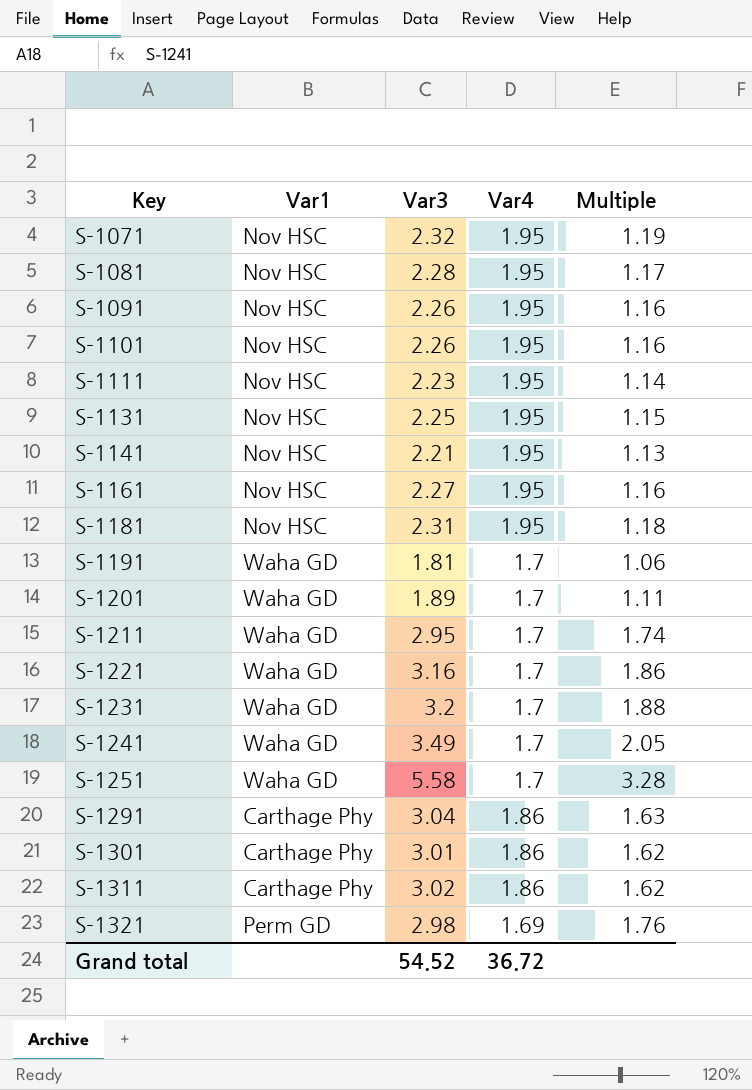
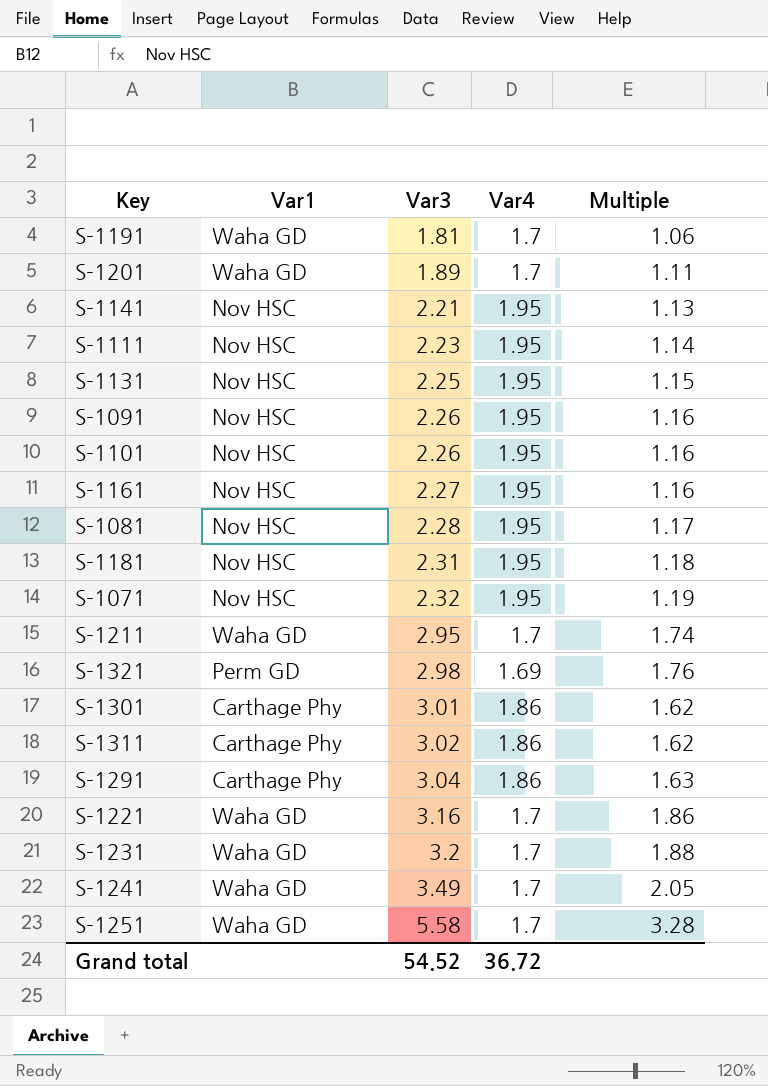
row order: Key ascending -> Var3 ascending

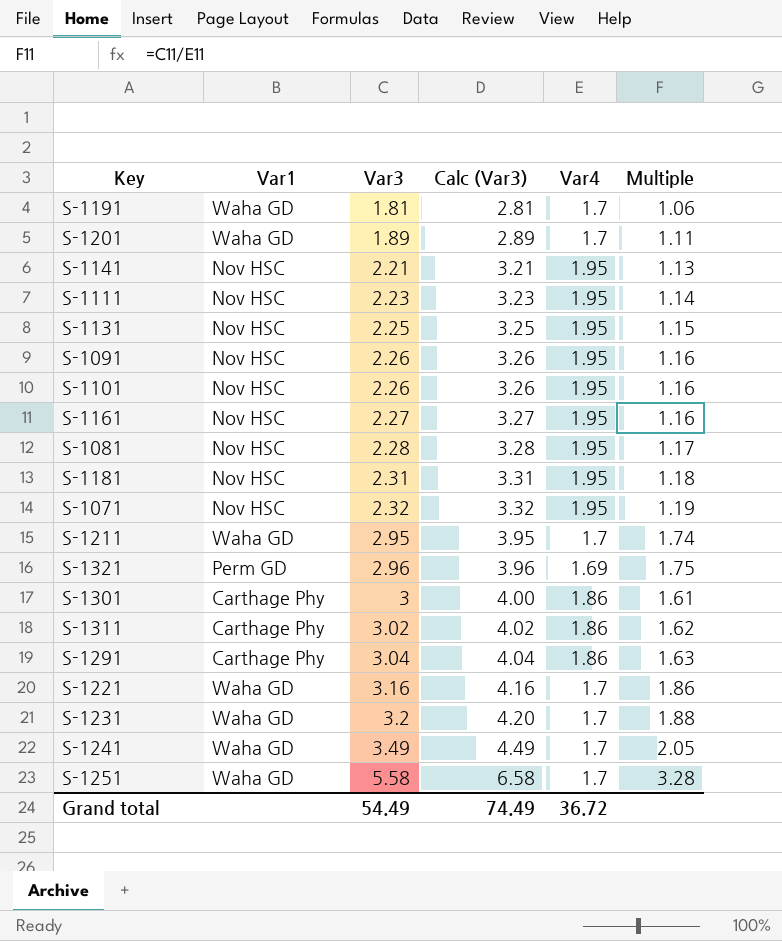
column Calc (Var3) | formula: none -> [Var3] + 1
S-1321 | Var3: 2.98 -> 2.96
S-1321 | Multiple: 1.76 -> 1.75
S-1301 | Var3: 3.01 -> 3
S-1301 | Multiple: 1.62 -> 1.61
Grand total | Var3: 54.52 -> 54.49

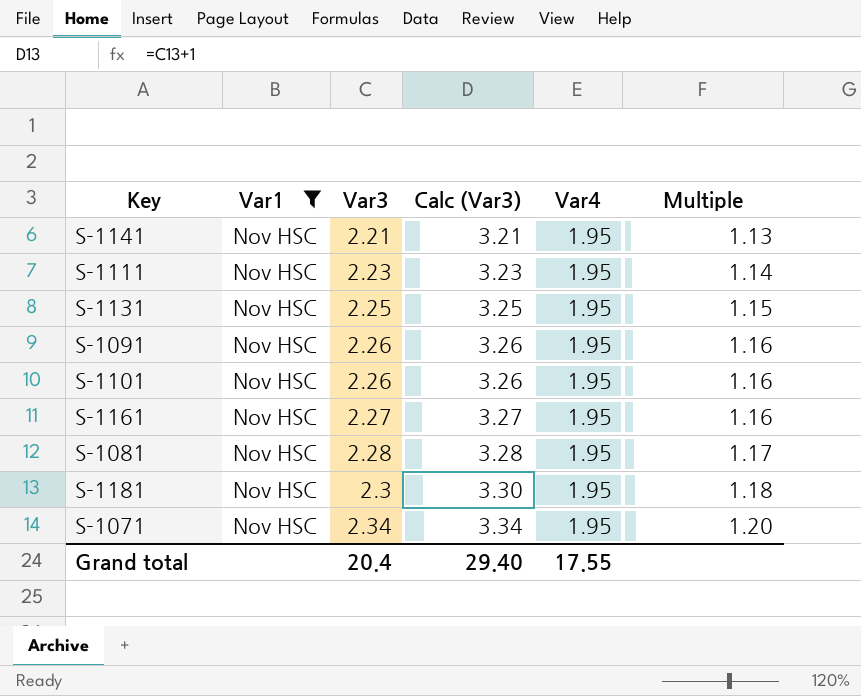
filter: none -> Var1 = Nov HSC
S-1181 | Var3: 2.31 -> 2.3
S-1181 | Calc (Var3): 3.31 -> 3.30
S-1071 | Var3: 2.32 -> 2.34
S-1071 | Calc (Var3): 3.32 -> 3.34
S-1071 | Multiple: 1.19 -> 1.20
Grand total | Var3: 54.49 -> 20.4
Grand total | Calc (Var3): 74.49 -> 29.40
Grand total | Var4: 36.72 -> 17.55

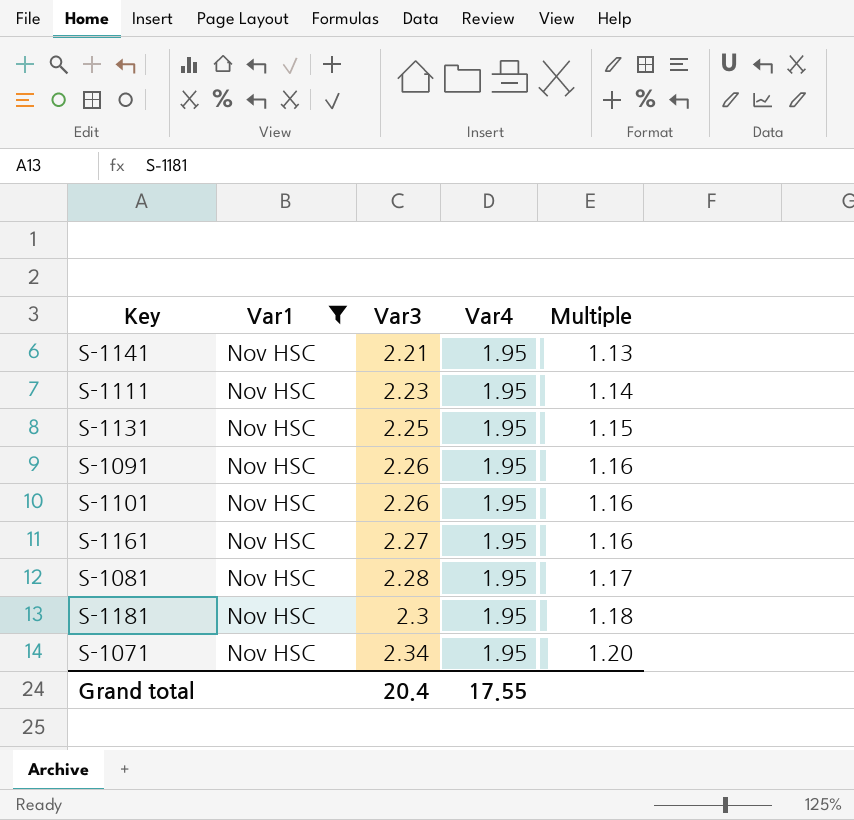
column Calc (Var3) | formula: [Var3] + 1 -> none

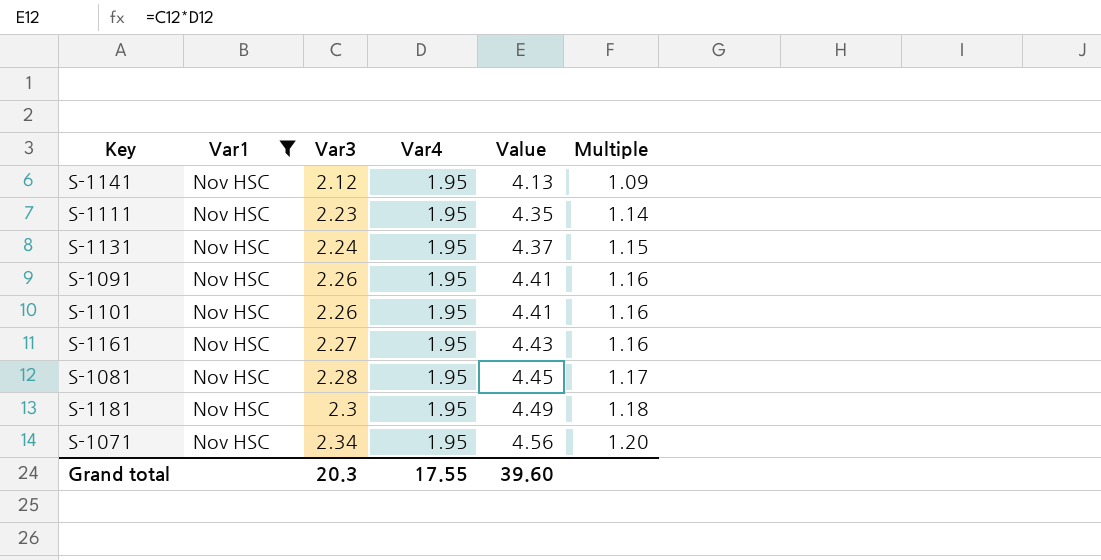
column Value | formula: none -> [Var3] * [Var4]
S-1141 | Var3: 2.21 -> 2.12
S-1141 | Multiple: 1.13 -> 1.09
S-1131 | Var3: 2.25 -> 2.24
Grand total | Var3: 20.4 -> 20.3

